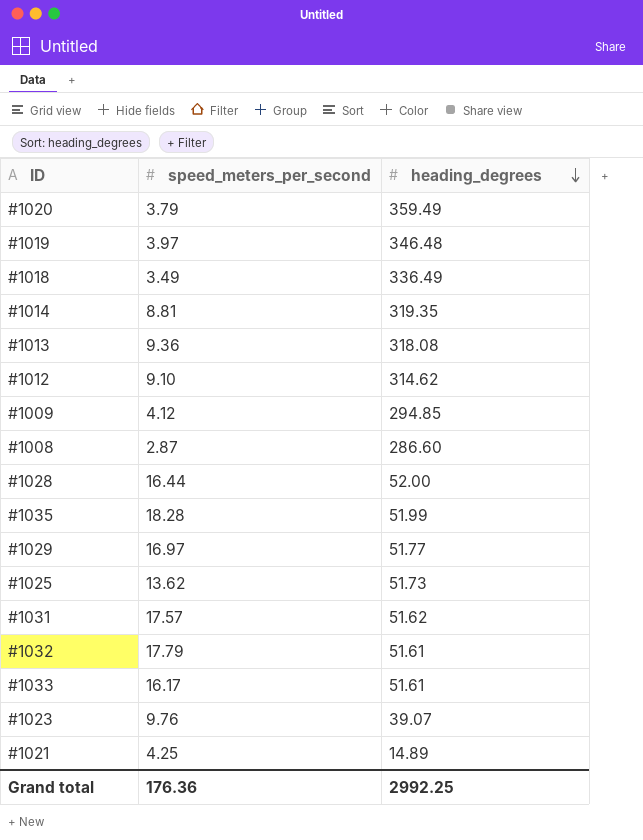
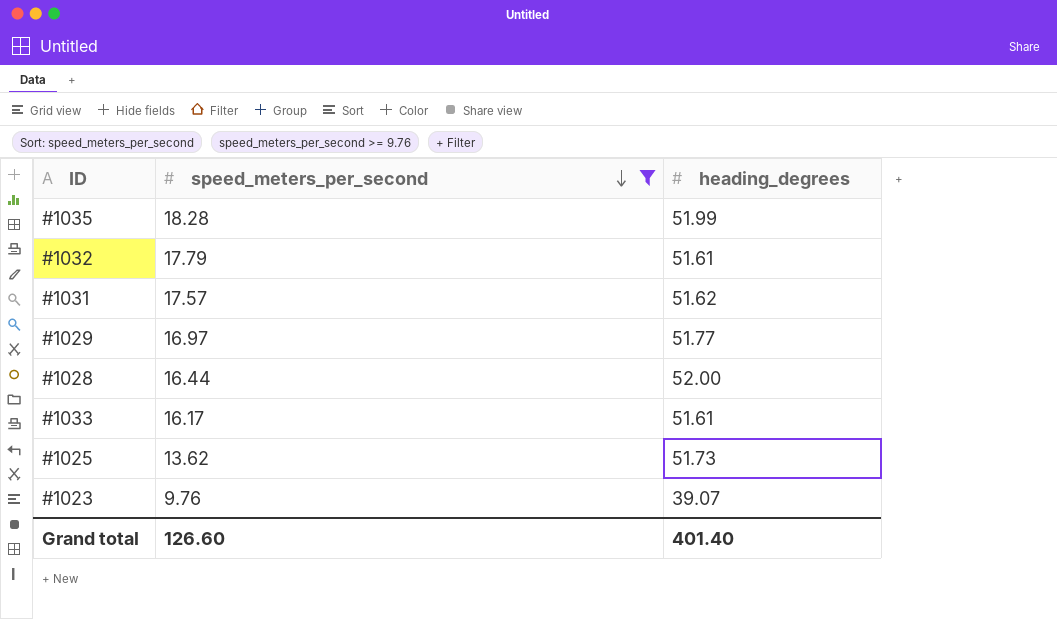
filter: none -> speed_meters_per_second >= 9.76
row order: heading_degrees descending -> speed_meters_per_second descending
Grand total | speed_meters_per_second: 176.36 -> 126.60
Grand total | heading_degrees: 2992.25 -> 401.40

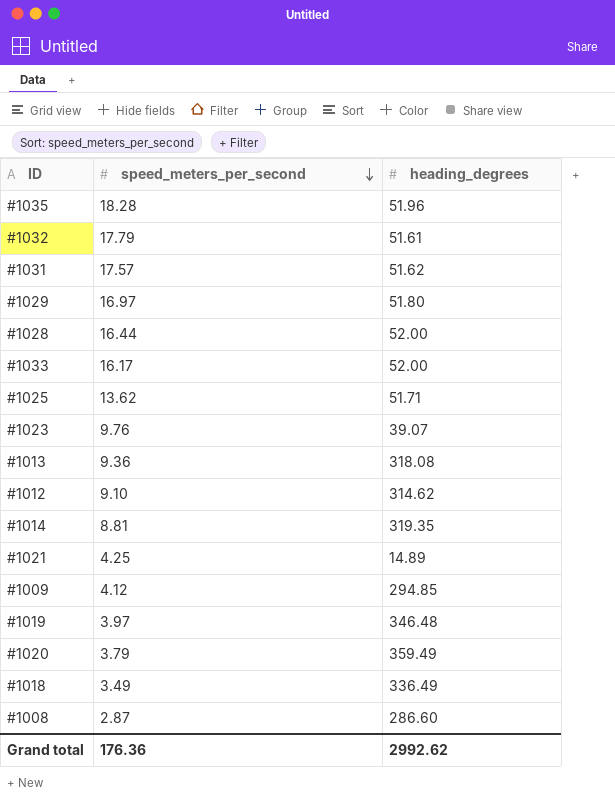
filter: speed_meters_per_second >= 9.76 -> none
#1035 | heading_degrees: 51.99 -> 51.96
#1029 | heading_degrees: 51.77 -> 51.80
#1033 | heading_degrees: 51.61 -> 52.00
#1025 | heading_degrees: 51.73 -> 51.71
Grand total | speed_meters_per_second: 126.60 -> 176.36
Grand total | heading_degrees: 401.40 -> 2992.62

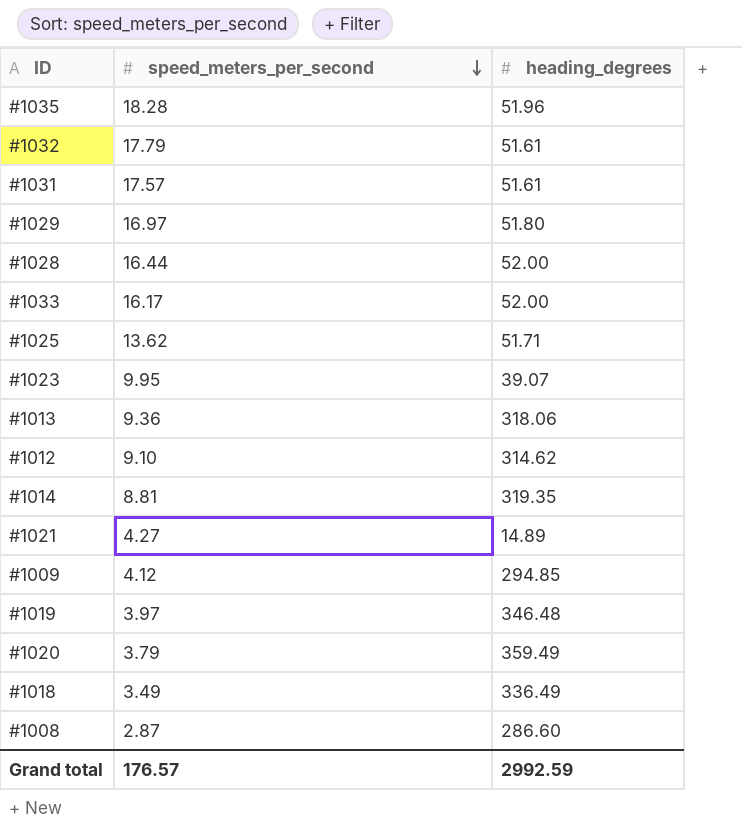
#1031 | heading_degrees: 51.62 -> 51.61
#1023 | speed_meters_per_second: 9.76 -> 9.95
#1013 | heading_degrees: 318.08 -> 318.06
#1021 | speed_meters_per_second: 4.25 -> 4.27
Grand total | speed_meters_per_second: 176.36 -> 176.57
Grand total | heading_degrees: 2992.62 -> 2992.59

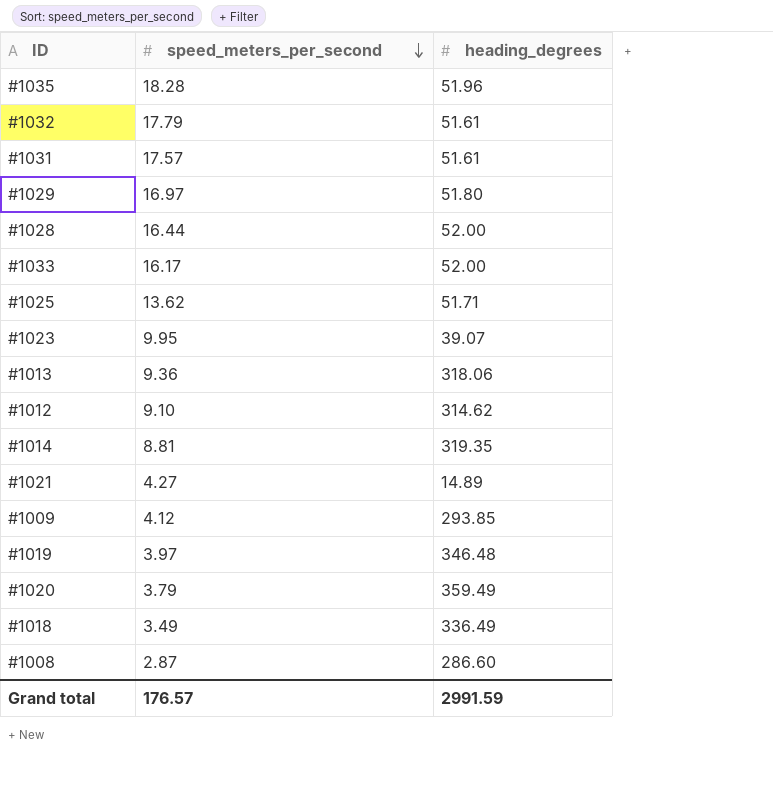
#1009 | heading_degrees: 294.85 -> 293.85
Grand total | heading_degrees: 2992.59 -> 2991.59

